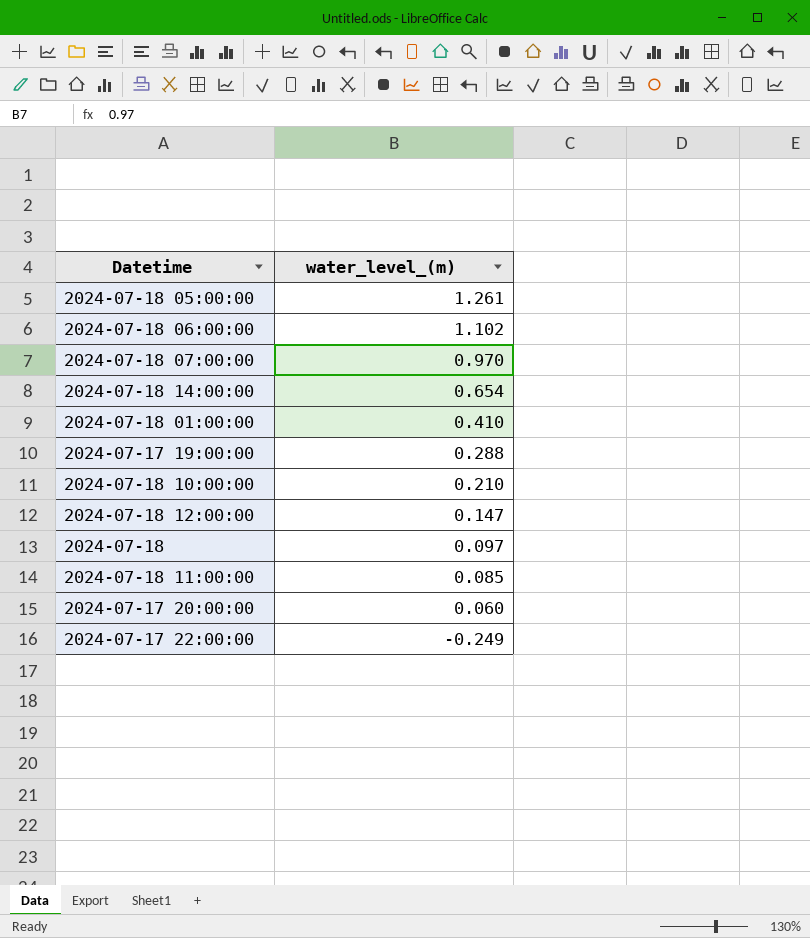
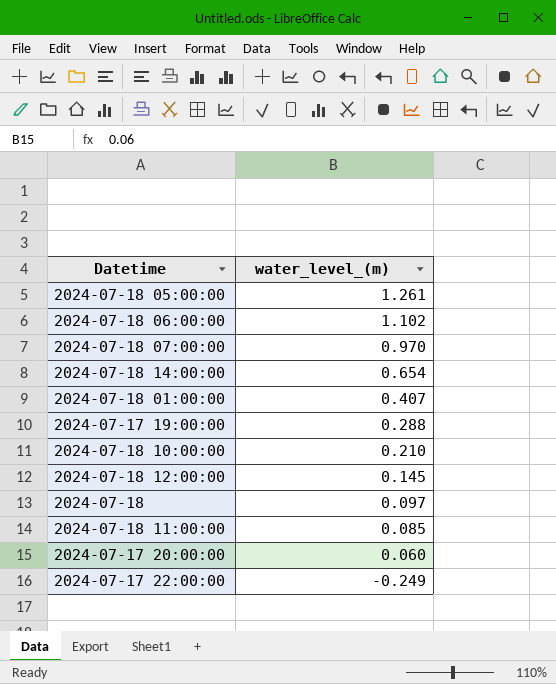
2024-07-18 01:00:00 | water_level_(m): 0.410 -> 0.407
2024-07-18 12:00:00 | water_level_(m): 0.147 -> 0.145

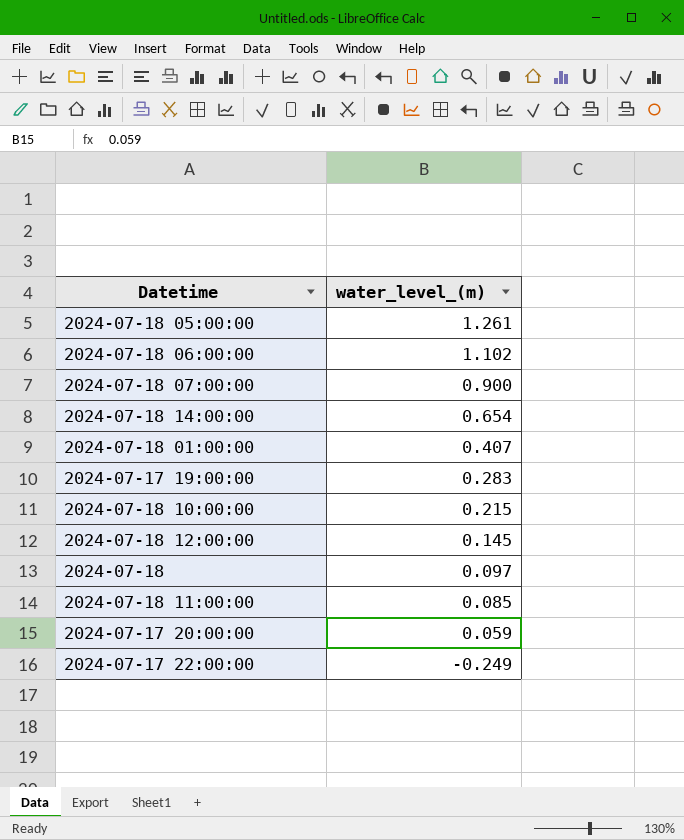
2024-07-18 07:00:00 | water_level_(m): 0.970 -> 0.900
2024-07-17 19:00:00 | water_level_(m): 0.288 -> 0.283
2024-07-18 10:00:00 | water_level_(m): 0.210 -> 0.215
2024-07-17 20:00:00 | water_level_(m): 0.060 -> 0.059

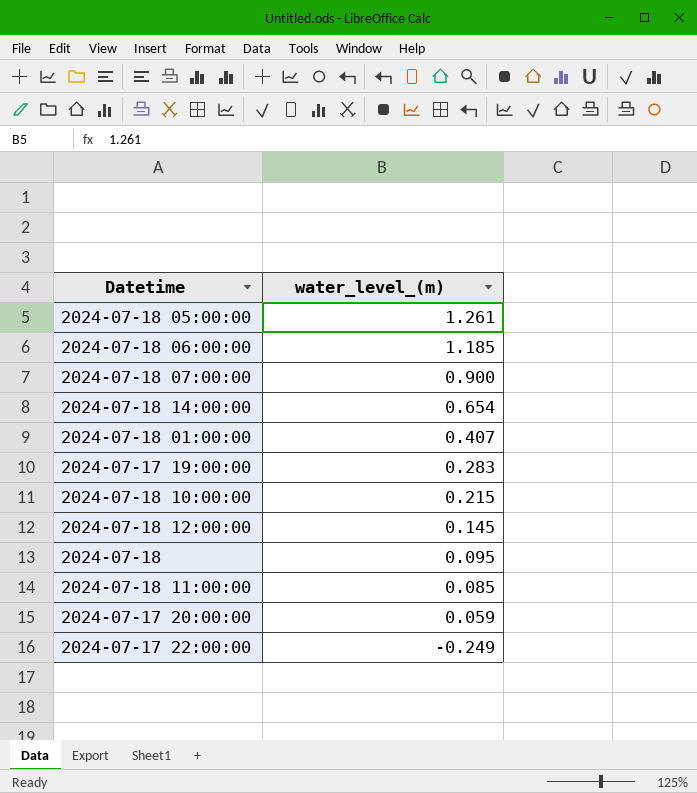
2024-07-18 06:00:00 | water_level_(m): 1.102 -> 1.185
2024-07-18 | water_level_(m): 0.097 -> 0.095

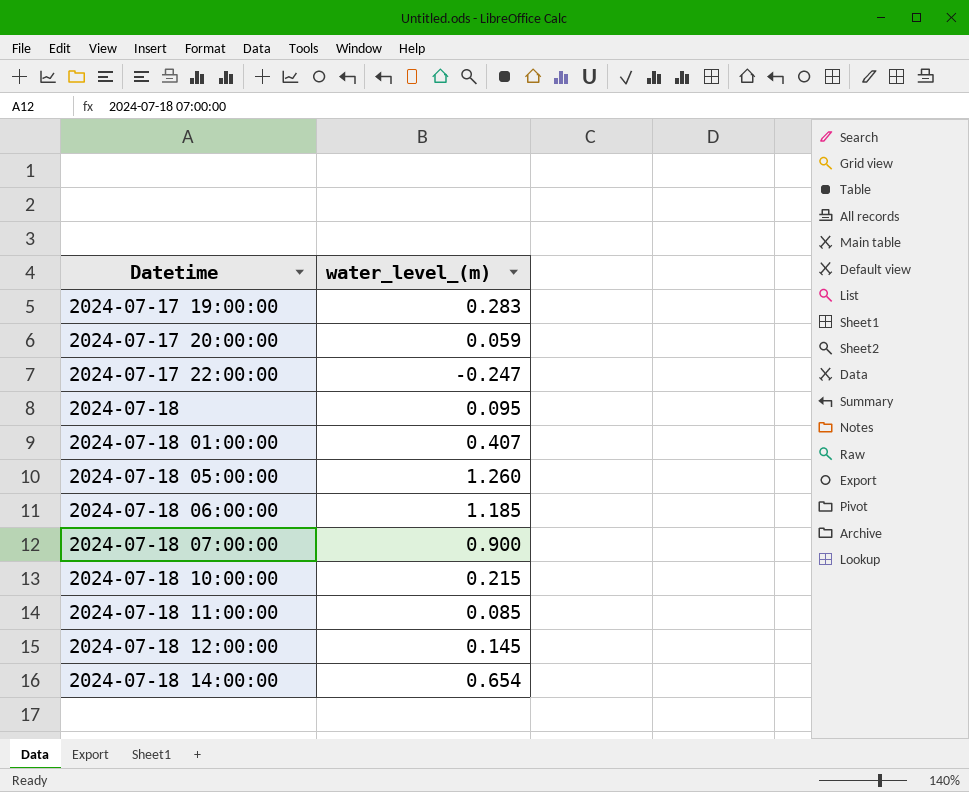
row order: water_level_(m) descending -> Datetime ascending
2024-07-17 22:00:00 | water_level_(m): -0.249 -> -0.247
2024-07-18 05:00:00 | water_level_(m): 1.261 -> 1.260

